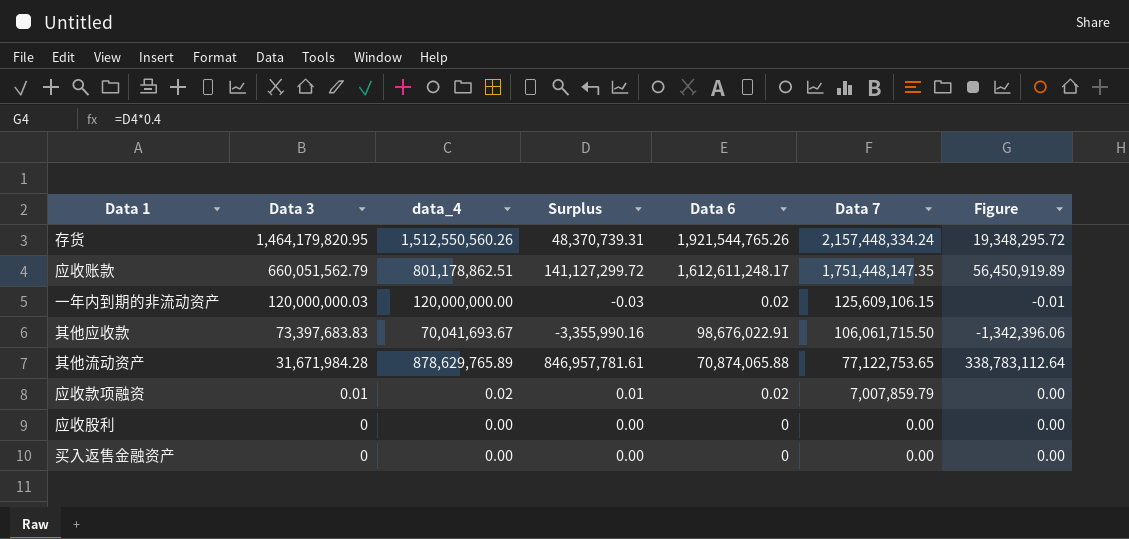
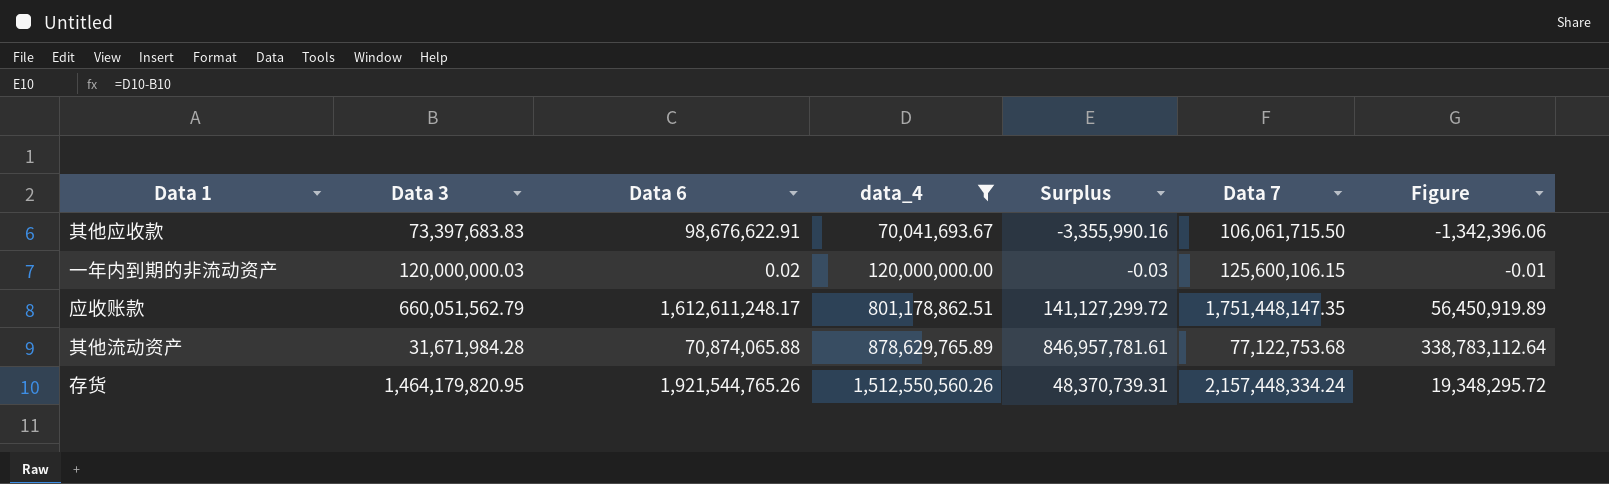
filter: none -> data_4 >= 70,041,693.67
row order: Data 3 descending -> data_4 ascending
column Data 6 | position: 5 -> 3
其他应收款 | Data 6: 98,676,022.91 -> 98,676,622.91
一年内到期的非流动资产 | Data 7: 125,609,106.15 -> 125,600,106.15
其他流动资产 | Data 7: 77,122,753.65 -> 77,122,753.68

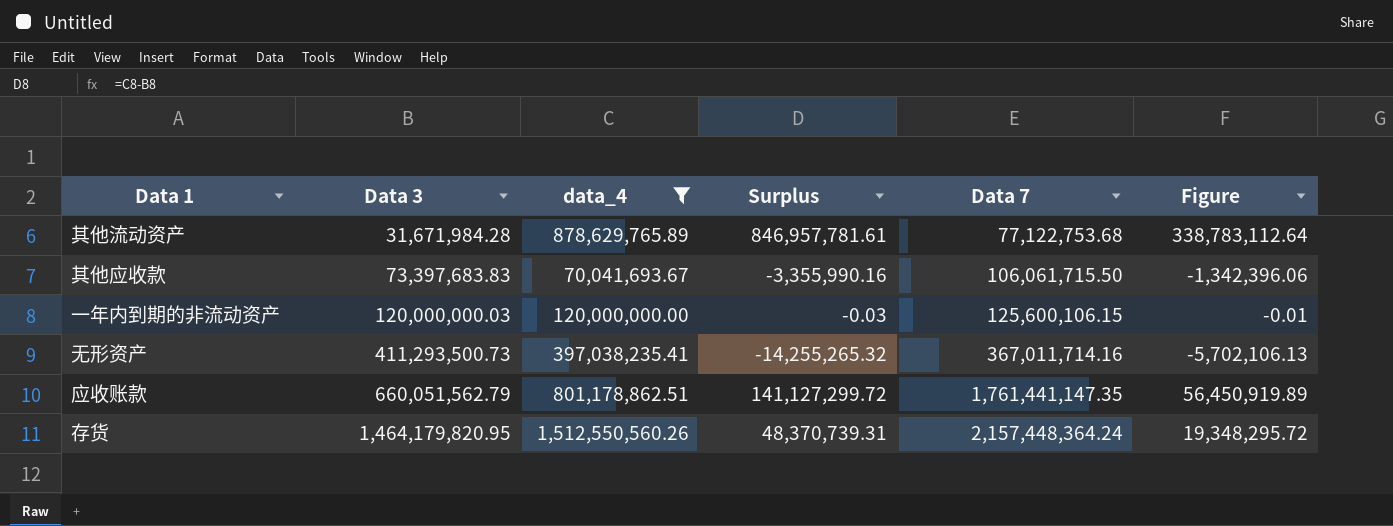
row order: data_4 ascending -> Data 3 ascending
column Data 6 | position: 3 -> none
row 无形资产: none -> 411,293,500.73 | 397,038,235.41 | -14,255,265.32 | 367,011,714.16 | -5,702,106.13
应收账款 | Data 7: 1,751,448,147.35 -> 1,761,441,147.35
存货 | Data 7: 2,157,448,334.24 -> 2,157,448,364.24

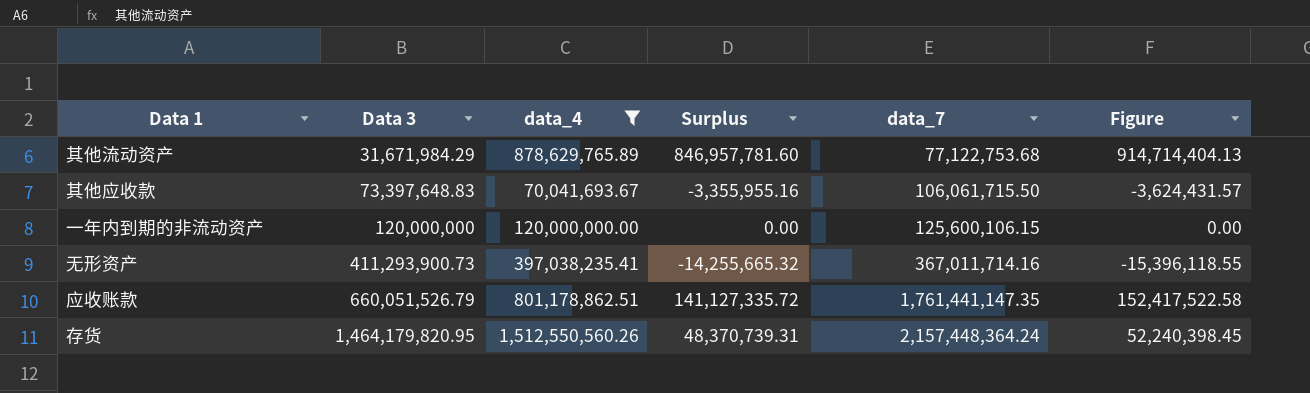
column name: Data 7 -> data_7
column Figure | formula: [Surplus] * 0.4 -> [Surplus] * 1.08
其他流动资产 | Data 3: 31,671,984.28 -> 31,671,984.29
其他流动资产 | Surplus: 846,957,781.61 -> 846,957,781.60
其他应收款 | Data 3: 73,397,683.83 -> 73,397,648.83
其他应收款 | Surplus: -3,355,990.16 -> -3,355,955.16
一年内到期的非流动资产 | Data 3: 120,000,000.03 -> 120,000,000
一年内到期的非流动资产 | Surplus: -0.03 -> 0.00
无形资产 | Data 3: 411,293,500.73 -> 411,293,900.73
无形资产 | Surplus: -14,255,265.32 -> -14,255,665.32
应收账款 | Data 3: 660,051,562.79 -> 660,051,526.79
应收账款 | Surplus: 141,127,299.72 -> 141,127,335.72

